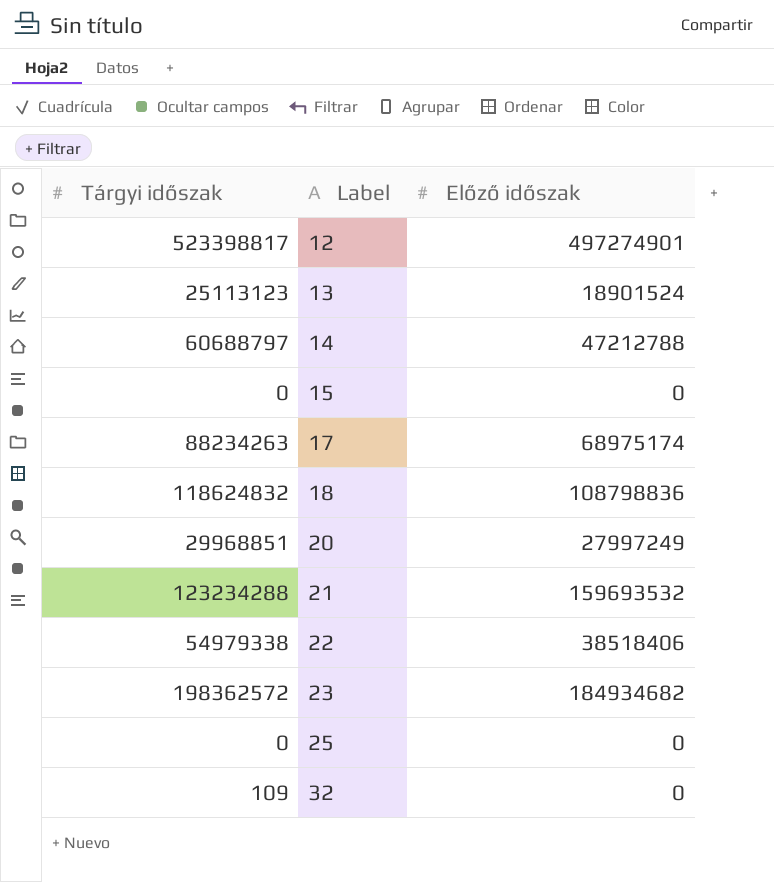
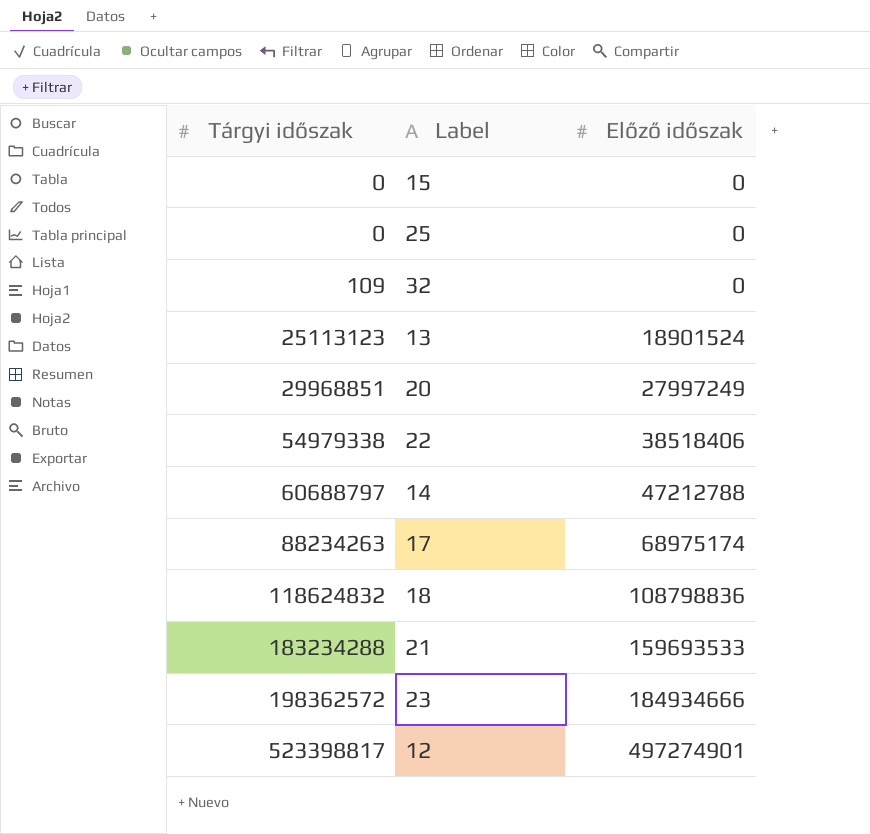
row order: Label ascending -> Tárgyi időszak ascending
21 | Tárgyi időszak: 123234288 -> 183234288
21 | Előző időszak: 159693532 -> 159693533
23 | Előző időszak: 184934682 -> 184934666

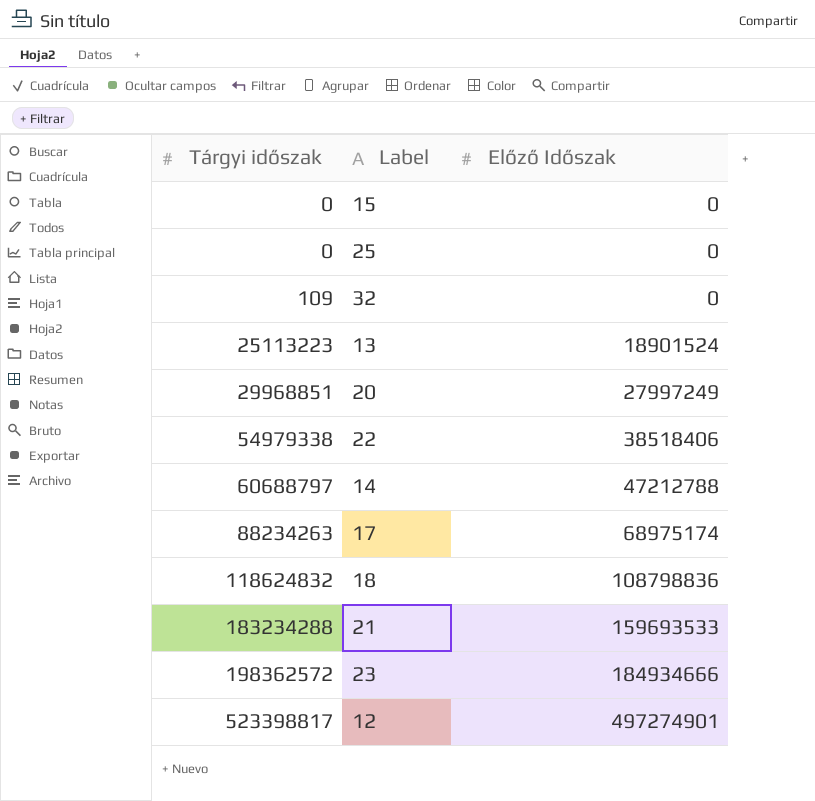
column name: Előző időszak -> Előző Időszak
13 | Tárgyi időszak: 25113123 -> 25113223

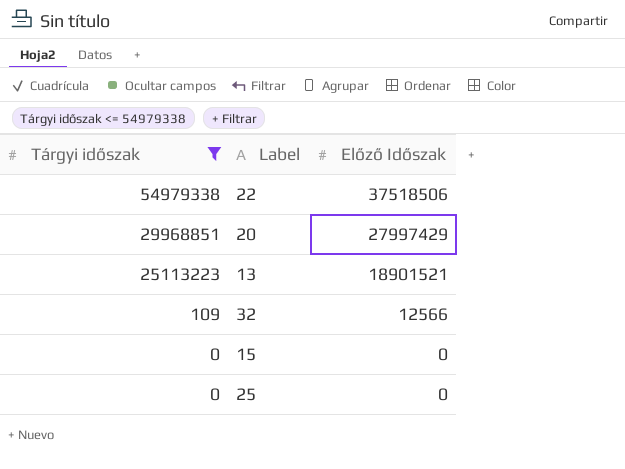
filter: none -> Tárgyi időszak <= 54979338
row order: Tárgyi időszak ascending -> Tárgyi időszak descending
22 | Előző Időszak: 38518406 -> 37518506
20 | Előző Időszak: 27997249 -> 27997429
13 | Előző Időszak: 18901524 -> 18901521
32 | Előző Időszak: 0 -> 12566

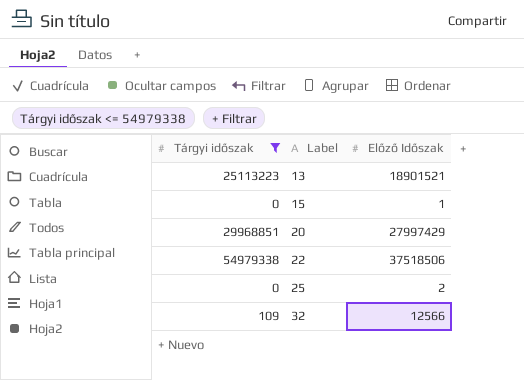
row order: Tárgyi időszak descending -> Label ascending
15 | Előző Időszak: 0 -> 1
25 | Előző Időszak: 0 -> 2

